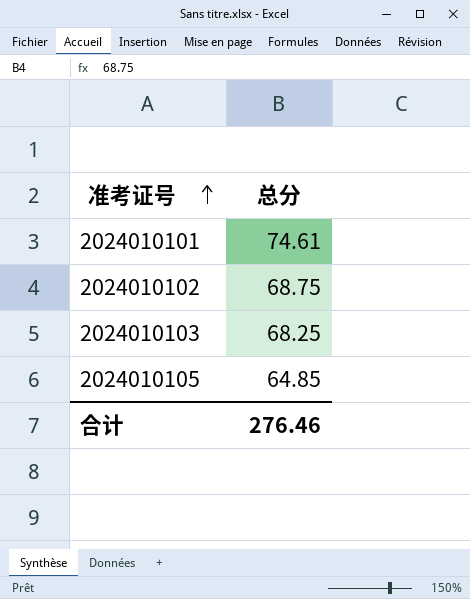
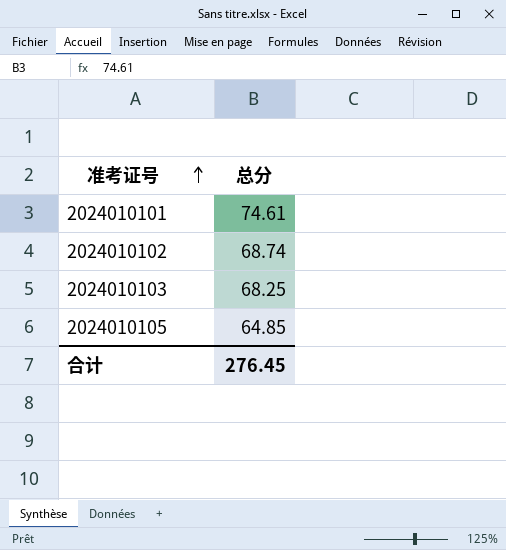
2024010102 | 总分: 68.75 -> 68.74
合计 | 总分: 276.46 -> 276.45

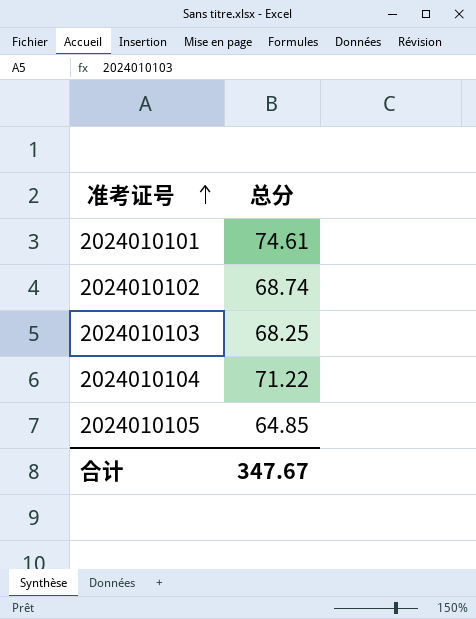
row 2024010104: none -> 71.22
合计 | 总分: 276.45 -> 347.67

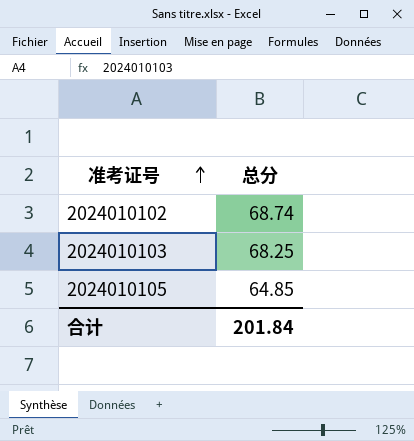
row 2024010101: 74.61 -> none
row 2024010104: 71.22 -> none
合计 | 总分: 347.67 -> 201.84

